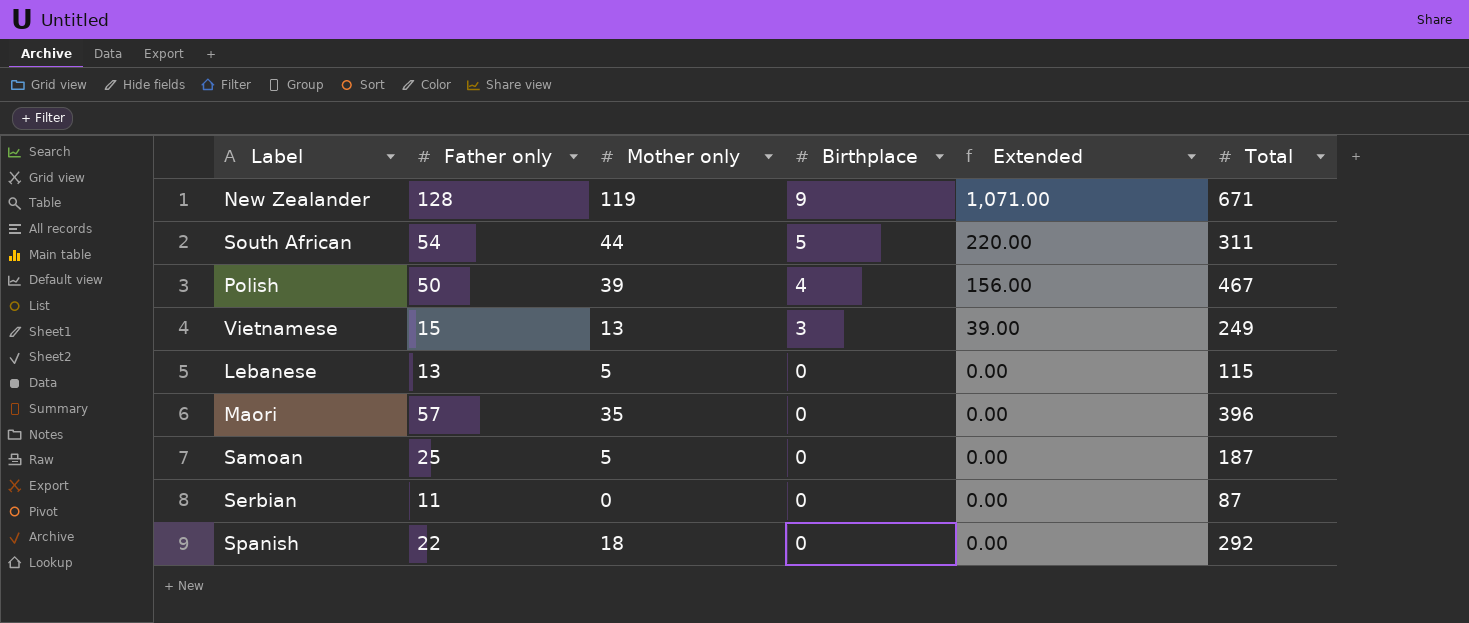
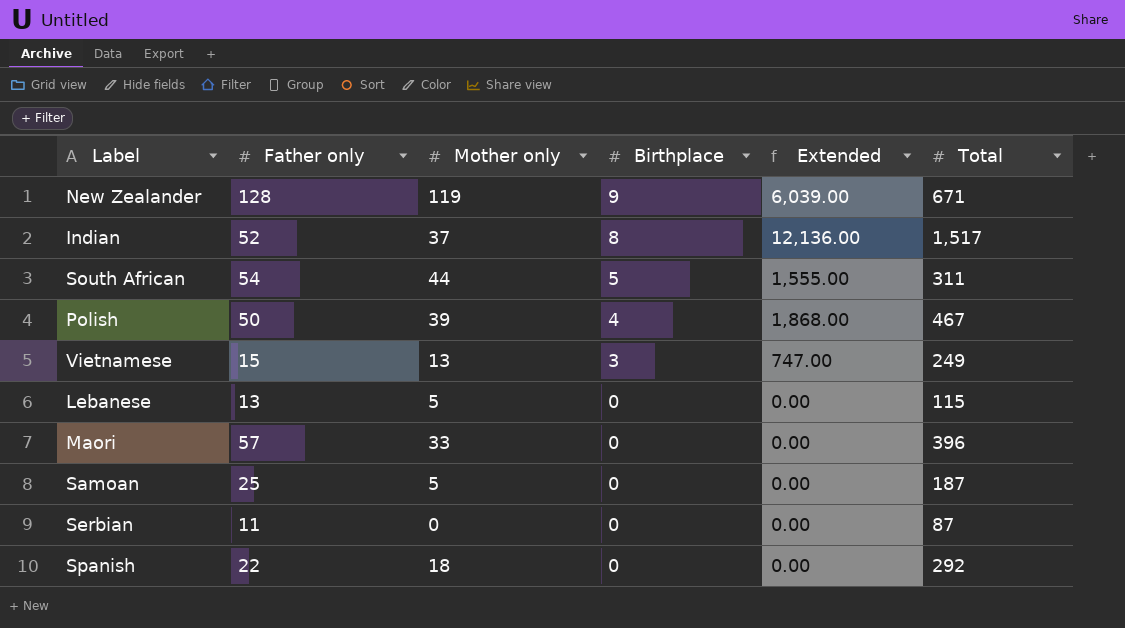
column Extended | formula: [Mother only] * [Birthplace] -> [Birthplace] * [Total]
row Indian: none -> 52 | 37 | 8 | 12,136.00 | 1,517
Maori | Mother only: 35 -> 33

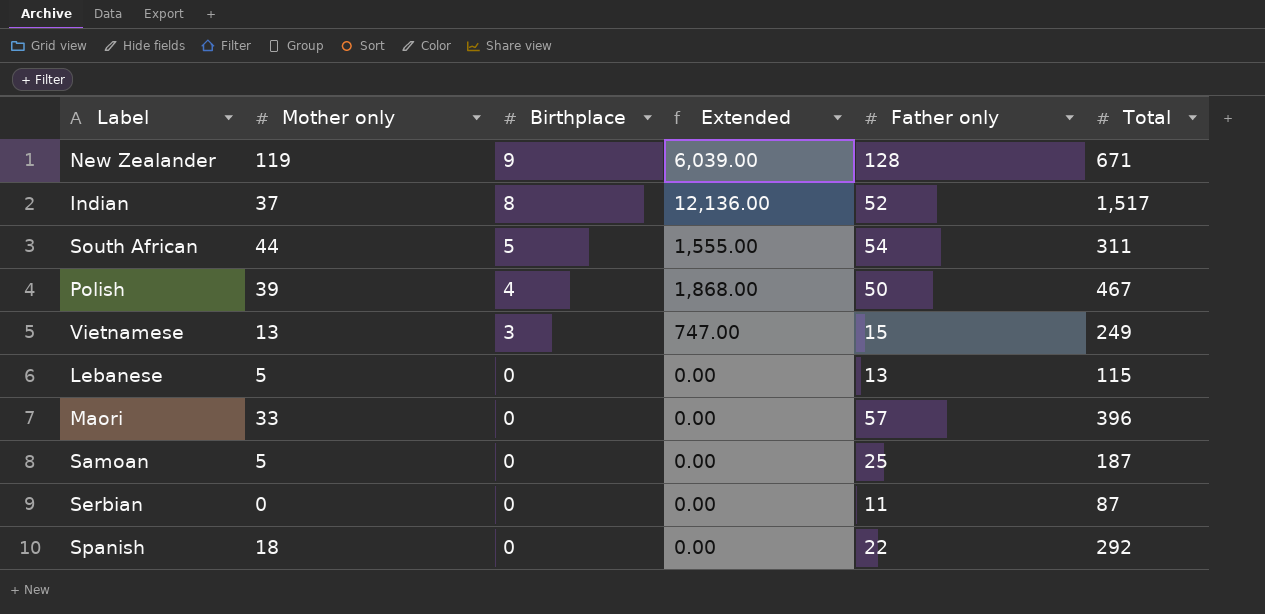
column Father only | position: 2 -> 5

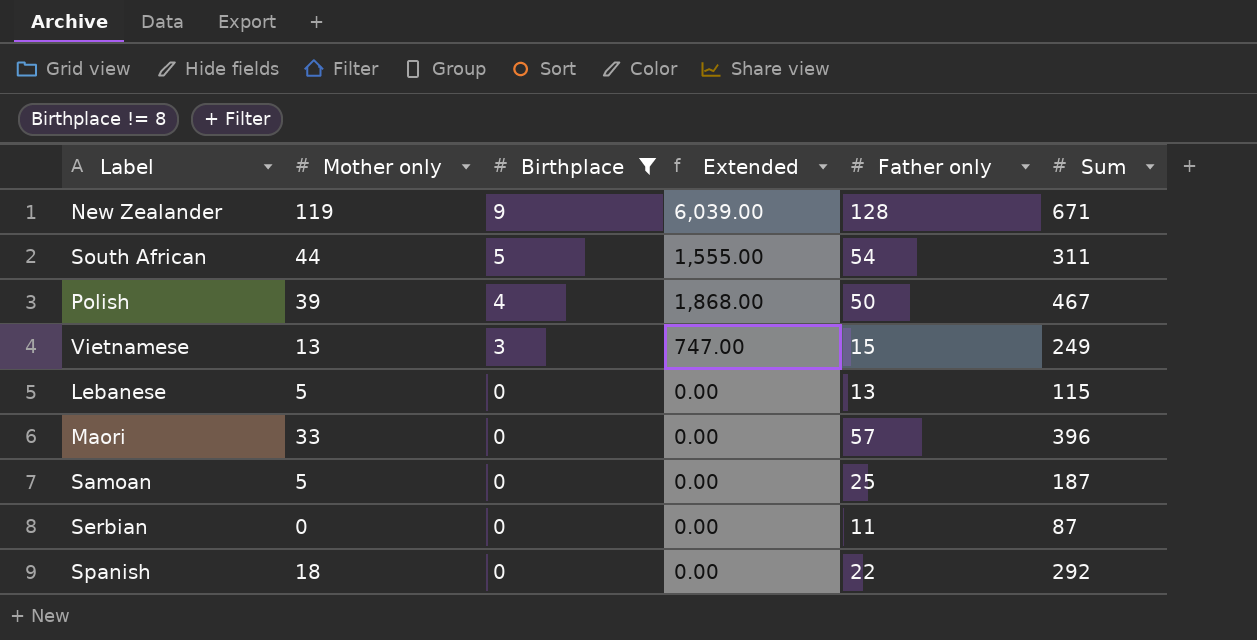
filter: none -> Birthplace != 8
column name: Total -> Sum

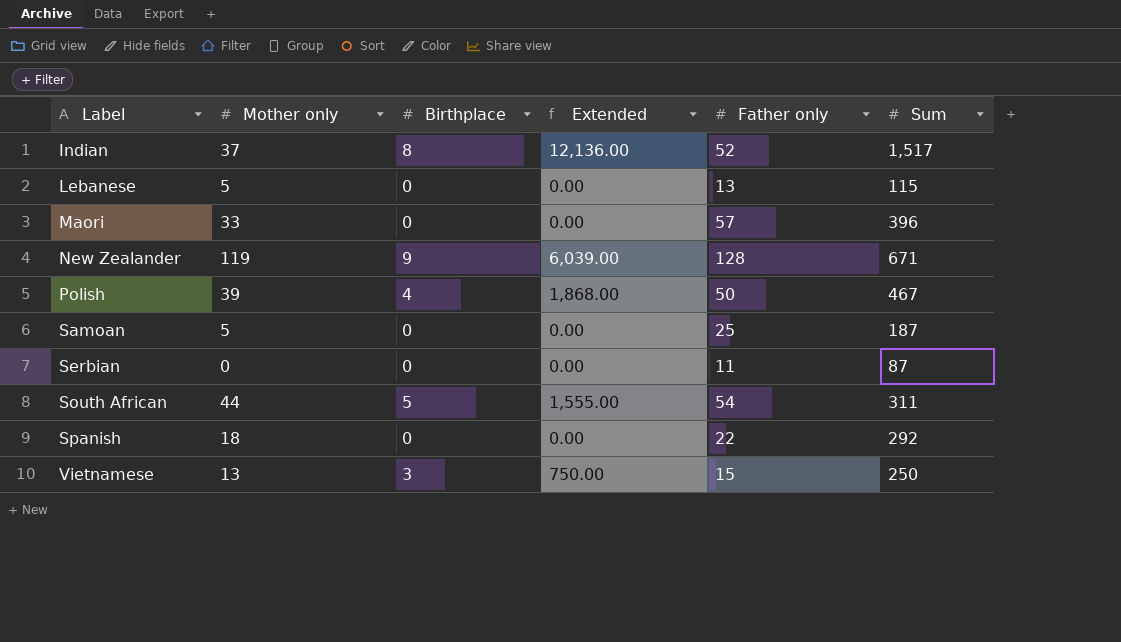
filter: Birthplace != 8 -> none
row order: Birthplace descending -> Label ascending
Vietnamese | Extended: 747.00 -> 750.00
Vietnamese | Sum: 249 -> 250

